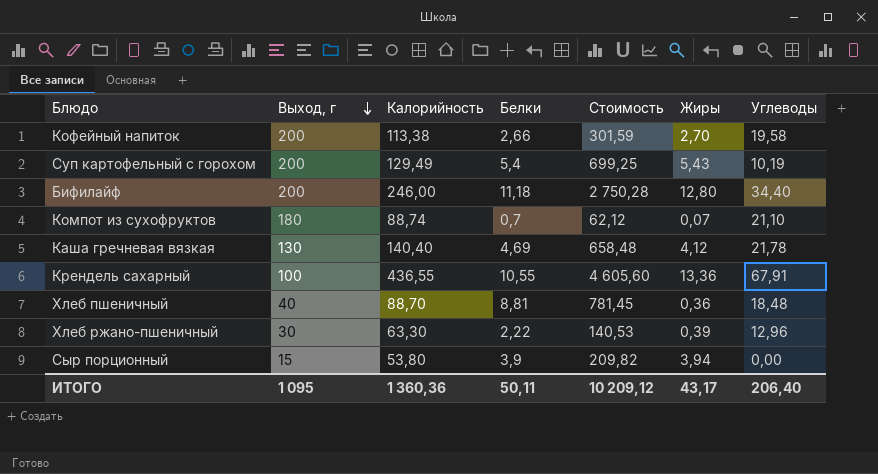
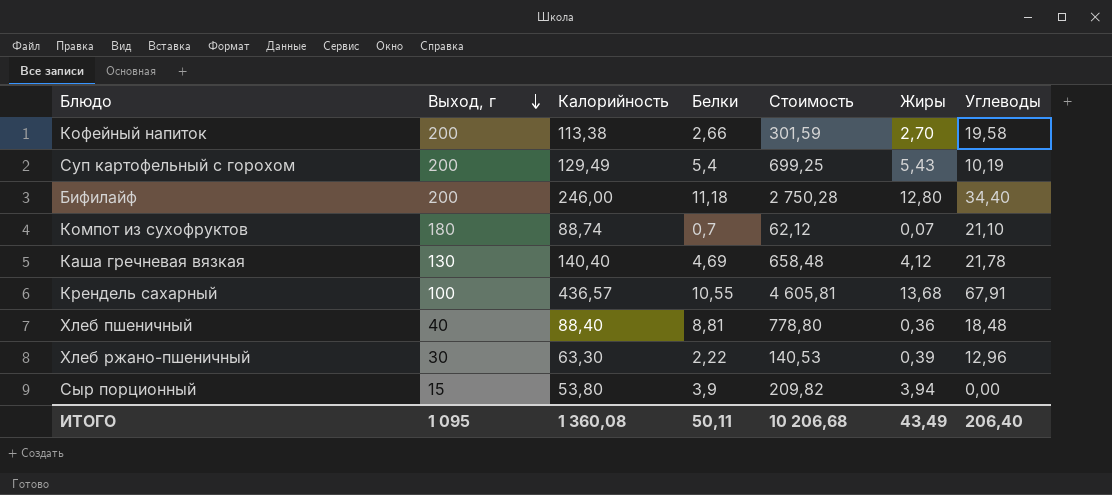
Крендель сахарный | Калорийность: 436,55 -> 436,57
Крендель сахарный | Стоимость: 4 605,60 -> 4 605,81
Крендель сахарный | Жиры: 13,36 -> 13,68
Хлеб пшеничный | Калорийность: 88,70 -> 88,40
Хлеб пшеничный | Стоимость: 781,45 -> 778,80
ИТОГО | Калорийность: 1 360,36 -> 1 360,08
ИТОГО | Стоимость: 10 209,12 -> 10 206,68
ИТОГО | Жиры: 43,17 -> 43,49

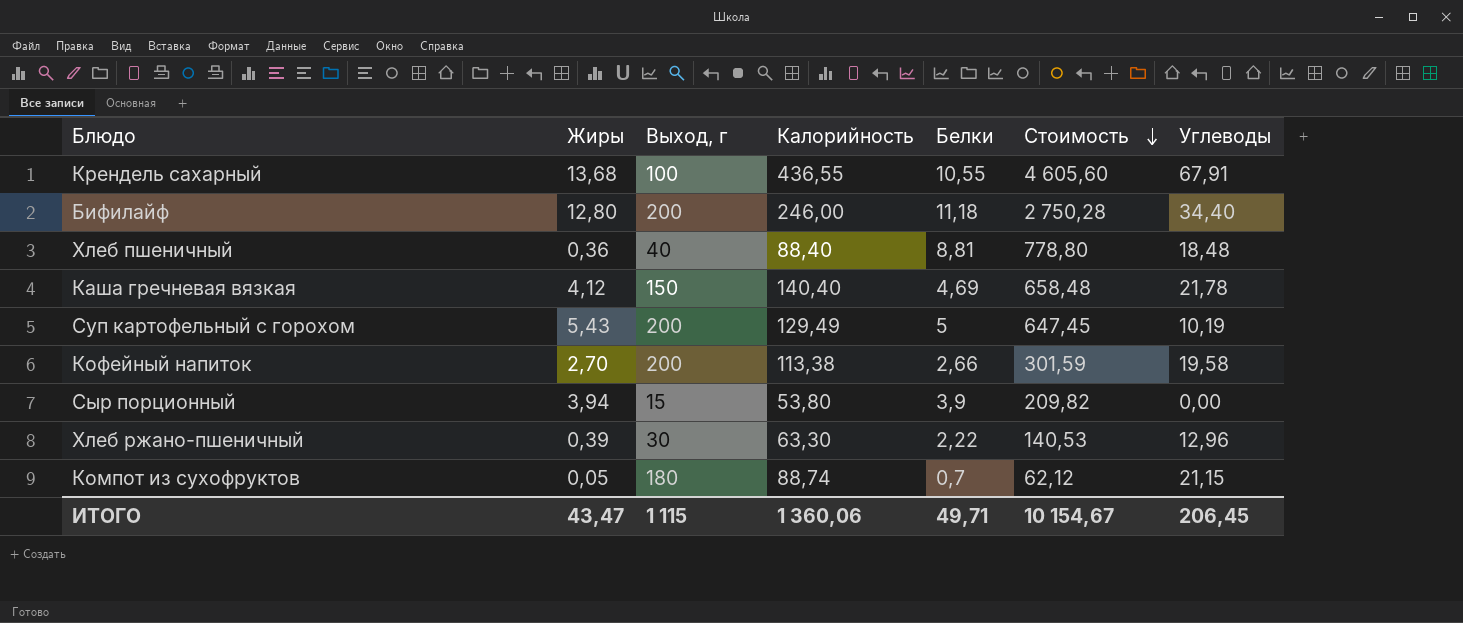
row order: Выход, г descending -> Стоимость descending
column Жиры | position: 6 -> 2
Крендель сахарный | Калорийность: 436,57 -> 436,55
Крендель сахарный | Стоимость: 4 605,81 -> 4 605,60
Каша гречневая вязкая | Выход, г: 130 -> 150
Суп картофельный с горохом | Белки: 5,4 -> 5
Суп картофельный с горохом | Стоимость: 699,25 -> 647,45
Компот из сухофруктов | Жиры: 0,07 -> 0,05
Компот из сухофруктов | Углеводы: 21,10 -> 21,15
ИТОГО | Жиры: 43,49 -> 43,47
ИТОГО | Выход, г: 1 095 -> 1 115
ИТОГО | Калорийность: 1 360,08 -> 1 360,06
ИТОГО | Белки: 50,11 -> 49,71
ИТОГО | Стоимость: 10 206,68 -> 10 154,67
ИТОГО | Углеводы: 206,40 -> 206,45

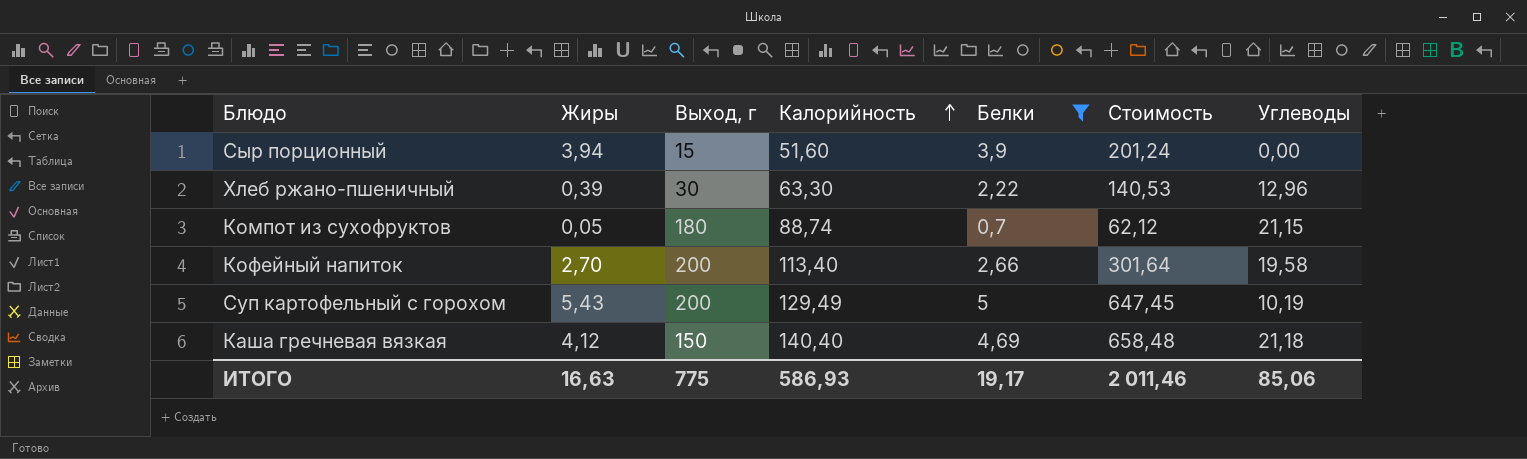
filter: none -> Белки <= 5
row order: Стоимость descending -> Калорийность ascending
Сыр порционный | Калорийность: 53,80 -> 51,60
Сыр порционный | Стоимость: 209,82 -> 201,24
Кофейный напиток | Калорийность: 113,38 -> 113,40
Кофейный напиток | Стоимость: 301,59 -> 301,64
Каша гречневая вязкая | Углеводы: 21,78 -> 21,18
ИТОГО | Жиры: 43,47 -> 16,63
ИТОГО | Выход, г: 1 115 -> 775
ИТОГО | Калорийность: 1 360,06 -> 586,93
ИТОГО | Белки: 49,71 -> 19,17
ИТОГО | Стоимость: 10 154,67 -> 2 011,46
ИТОГО | Углеводы: 206,45 -> 85,06

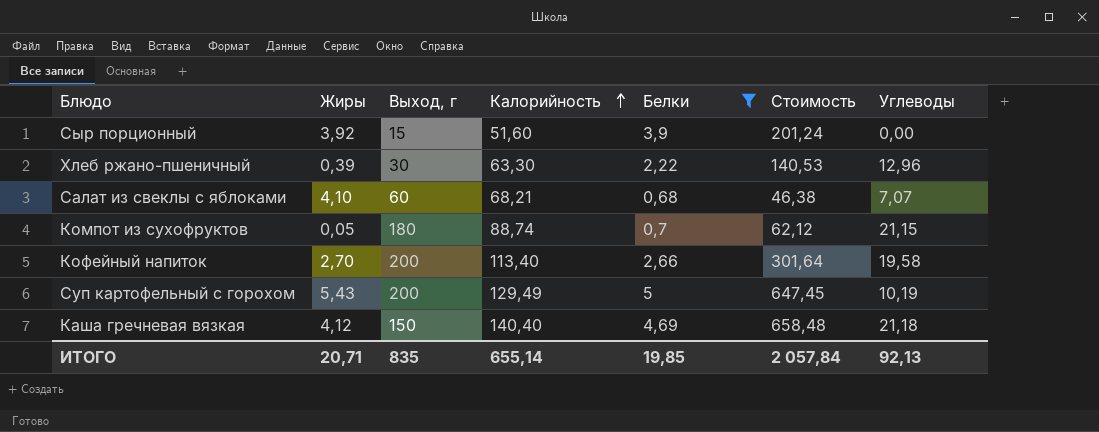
Сыр порционный | Жиры: 3,94 -> 3,92
row Салат из свеклы с яблоками: none -> 4,10 | 60 | 68,21 | 0,68 | 46,38 | 7,07
ИТОГО | Жиры: 16,63 -> 20,71
ИТОГО | Выход, г: 775 -> 835
ИТОГО | Калорийность: 586,93 -> 655,14
ИТОГО | Белки: 19,17 -> 19,85
ИТОГО | Стоимость: 2 011,46 -> 2 057,84
ИТОГО | Углеводы: 85,06 -> 92,13

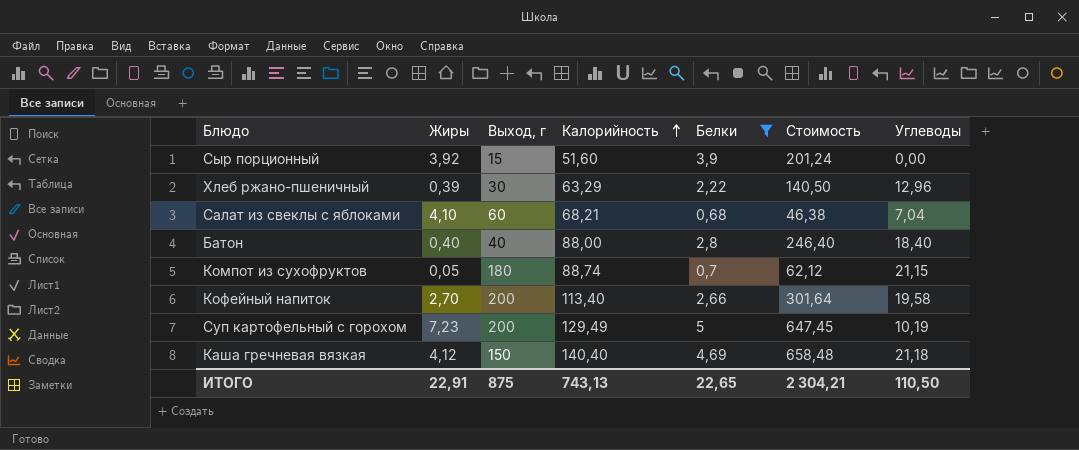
Хлеб ржано-пшеничный | Калорийность: 63,30 -> 63,29
Хлеб ржано-пшеничный | Стоимость: 140,53 -> 140,50
Салат из свеклы с яблоками | Углеводы: 7,07 -> 7,04
row Батон: none -> 0,40 | 40 | 88,00 | 2,8 | 246,40 | 18,40
Суп картофельный с горохом | Жиры: 5,43 -> 7,23
ИТОГО | Жиры: 20,71 -> 22,91
ИТОГО | Выход, г: 835 -> 875
ИТОГО | Калорийность: 655,14 -> 743,13
ИТОГО | Белки: 19,85 -> 22,65
ИТОГО | Стоимость: 2 057,84 -> 2 304,21
ИТОГО | Углеводы: 92,13 -> 110,50

